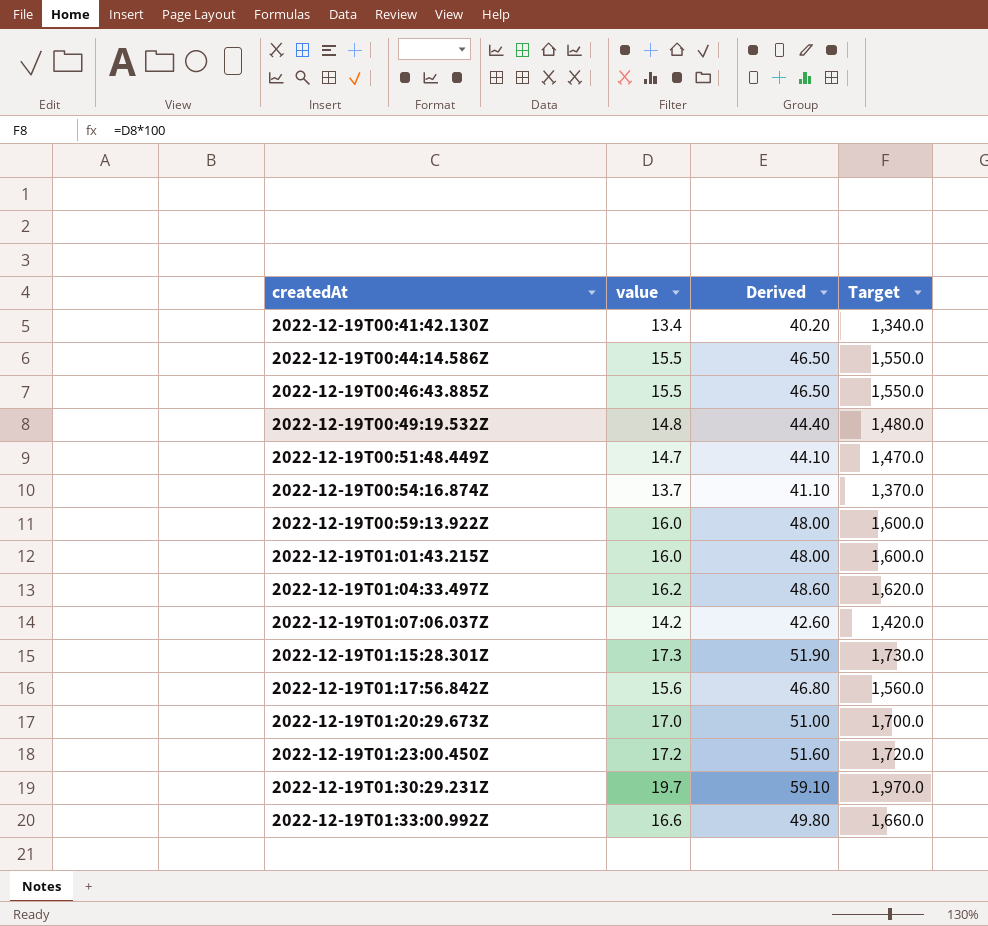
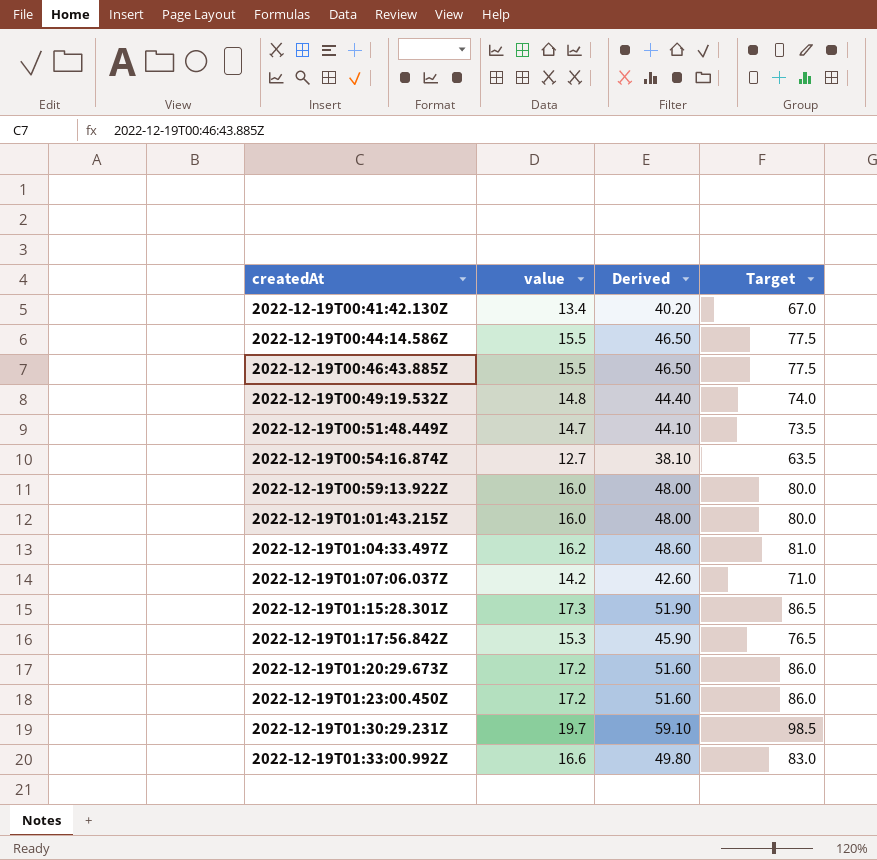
column Target | formula: [value] * 100 -> [value] * 5
2022-12-19T00:54:16.874Z | value: 13.7 -> 12.7
2022-12-19T00:54:16.874Z | Derived: 41.10 -> 38.10
2022-12-19T01:17:56.842Z | value: 15.6 -> 15.3
2022-12-19T01:17:56.842Z | Derived: 46.80 -> 45.90
2022-12-19T01:20:29.673Z | value: 17.0 -> 17.2
2022-12-19T01:20:29.673Z | Derived: 51.00 -> 51.60

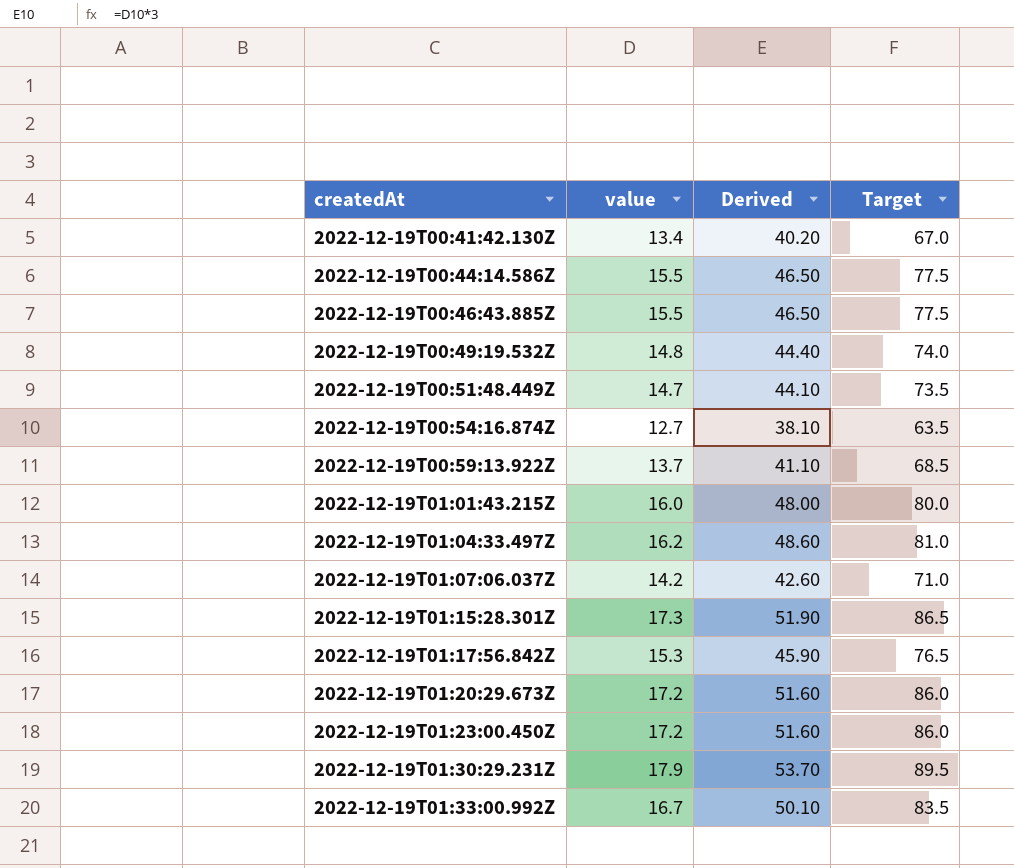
2022-12-19T00:59:13.922Z | value: 16.0 -> 13.7
2022-12-19T00:59:13.922Z | Derived: 48.00 -> 41.10
2022-12-19T00:59:13.922Z | Target: 80.0 -> 68.5
2022-12-19T01:30:29.231Z | value: 19.7 -> 17.9
2022-12-19T01:30:29.231Z | Derived: 59.10 -> 53.70
2022-12-19T01:30:29.231Z | Target: 98.5 -> 89.5
2022-12-19T01:33:00.992Z | value: 16.6 -> 16.7
2022-12-19T01:33:00.992Z | Derived: 49.80 -> 50.10
2022-12-19T01:33:00.992Z | Target: 83.0 -> 83.5

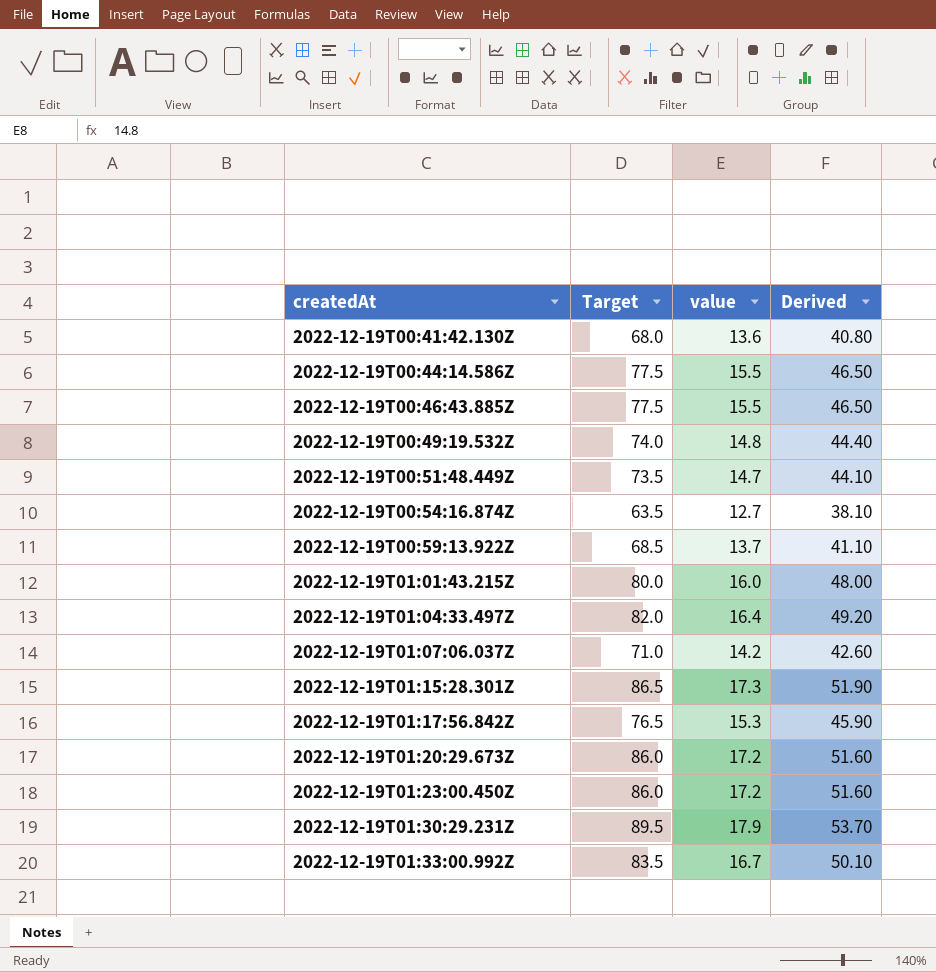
column Target | position: 4 -> 2
2022-12-19T00:41:42.130Z | Target: 67.0 -> 68.0
2022-12-19T00:41:42.130Z | value: 13.4 -> 13.6
2022-12-19T00:41:42.130Z | Derived: 40.20 -> 40.80
2022-12-19T01:04:33.497Z | Target: 81.0 -> 82.0
2022-12-19T01:04:33.497Z | value: 16.2 -> 16.4
2022-12-19T01:04:33.497Z | Derived: 48.60 -> 49.20

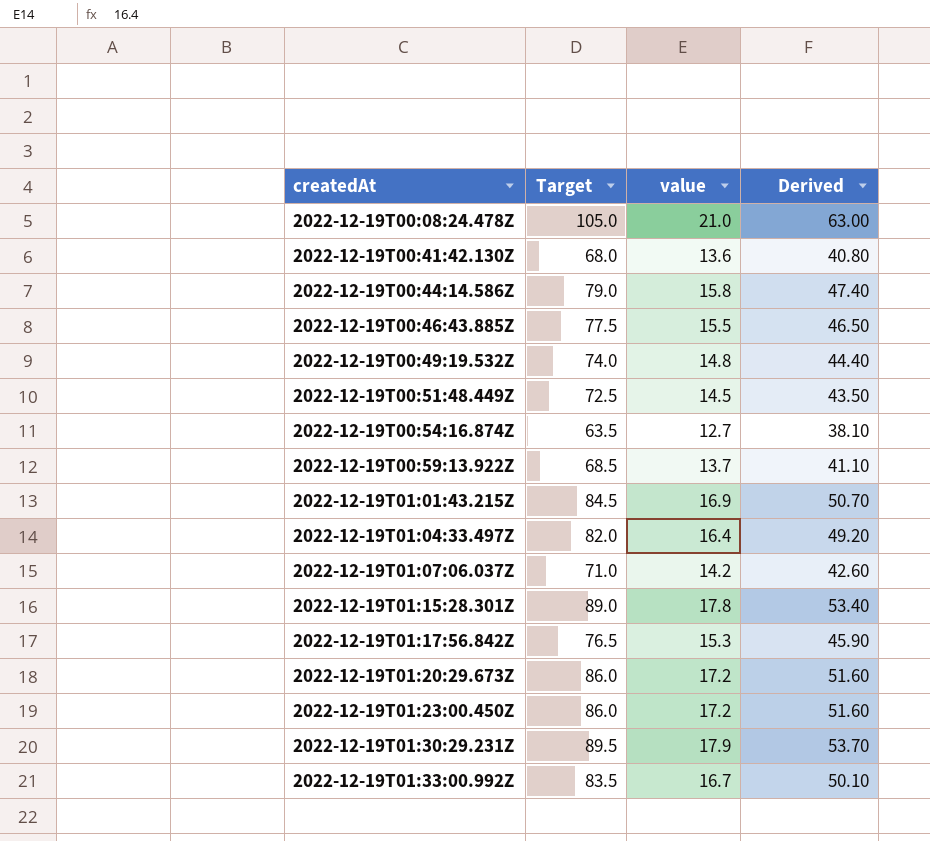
row 2022-12-19T00:08:24.478Z: none -> 105.0 | 21.0 | 63.00
2022-12-19T00:44:14.586Z | Target: 77.5 -> 79.0
2022-12-19T00:44:14.586Z | value: 15.5 -> 15.8
2022-12-19T00:44:14.586Z | Derived: 46.50 -> 47.40
2022-12-19T00:51:48.449Z | Target: 73.5 -> 72.5
2022-12-19T00:51:48.449Z | value: 14.7 -> 14.5
2022-12-19T00:51:48.449Z | Derived: 44.10 -> 43.50
2022-12-19T01:01:43.215Z | Target: 80.0 -> 84.5
2022-12-19T01:01:43.215Z | value: 16.0 -> 16.9
2022-12-19T01:01:43.215Z | Derived: 48.00 -> 50.70
2022-12-19T01:15:28.301Z | Target: 86.5 -> 89.0
2022-12-19T01:15:28.301Z | value: 17.3 -> 17.8
2022-12-19T01:15:28.301Z | Derived: 51.90 -> 53.40

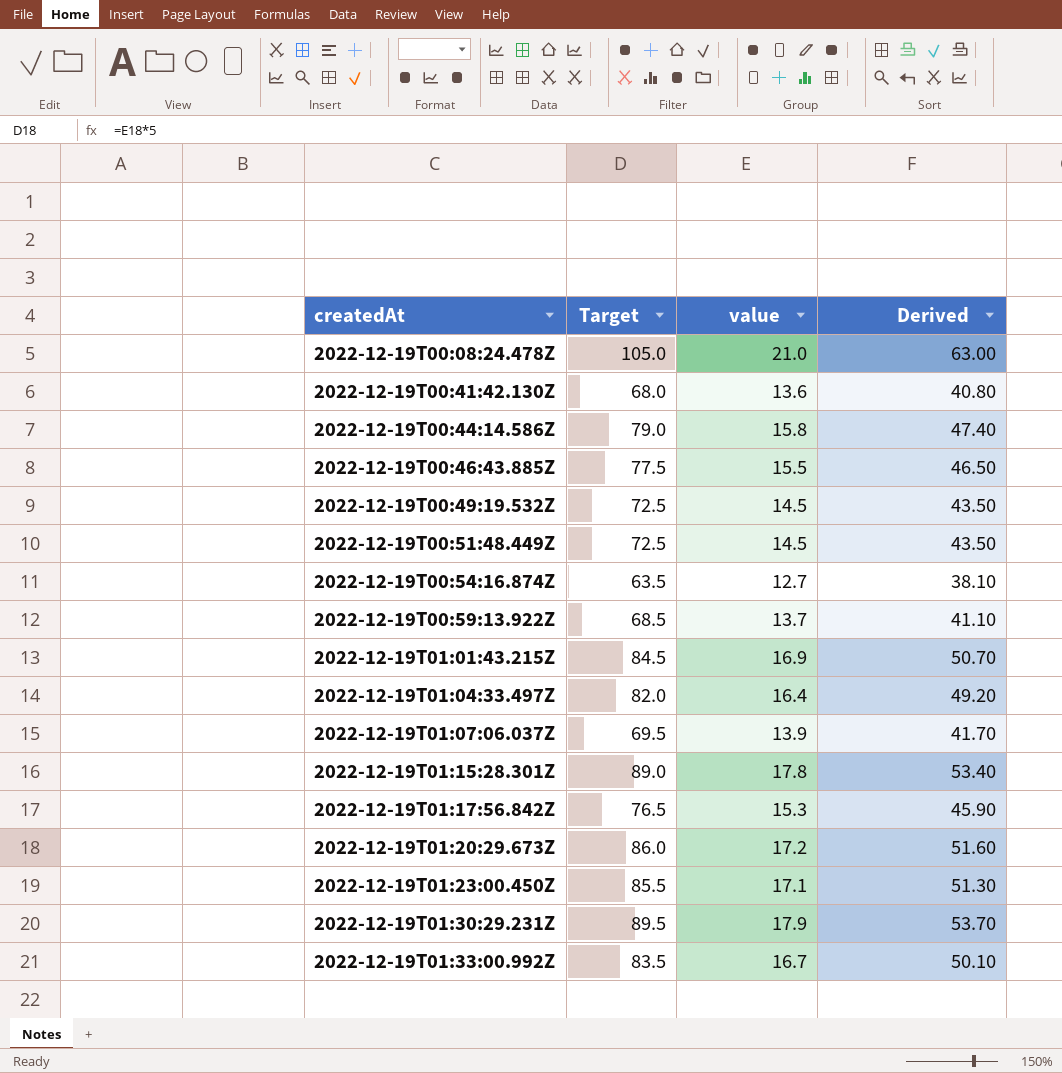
2022-12-19T00:49:19.532Z | Target: 74.0 -> 72.5
2022-12-19T00:49:19.532Z | value: 14.8 -> 14.5
2022-12-19T00:49:19.532Z | Derived: 44.40 -> 43.50
2022-12-19T01:07:06.037Z | Target: 71.0 -> 69.5
2022-12-19T01:07:06.037Z | value: 14.2 -> 13.9
2022-12-19T01:07:06.037Z | Derived: 42.60 -> 41.70
2022-12-19T01:23:00.450Z | Target: 86.0 -> 85.5
2022-12-19T01:23:00.450Z | value: 17.2 -> 17.1
2022-12-19T01:23:00.450Z | Derived: 51.60 -> 51.30

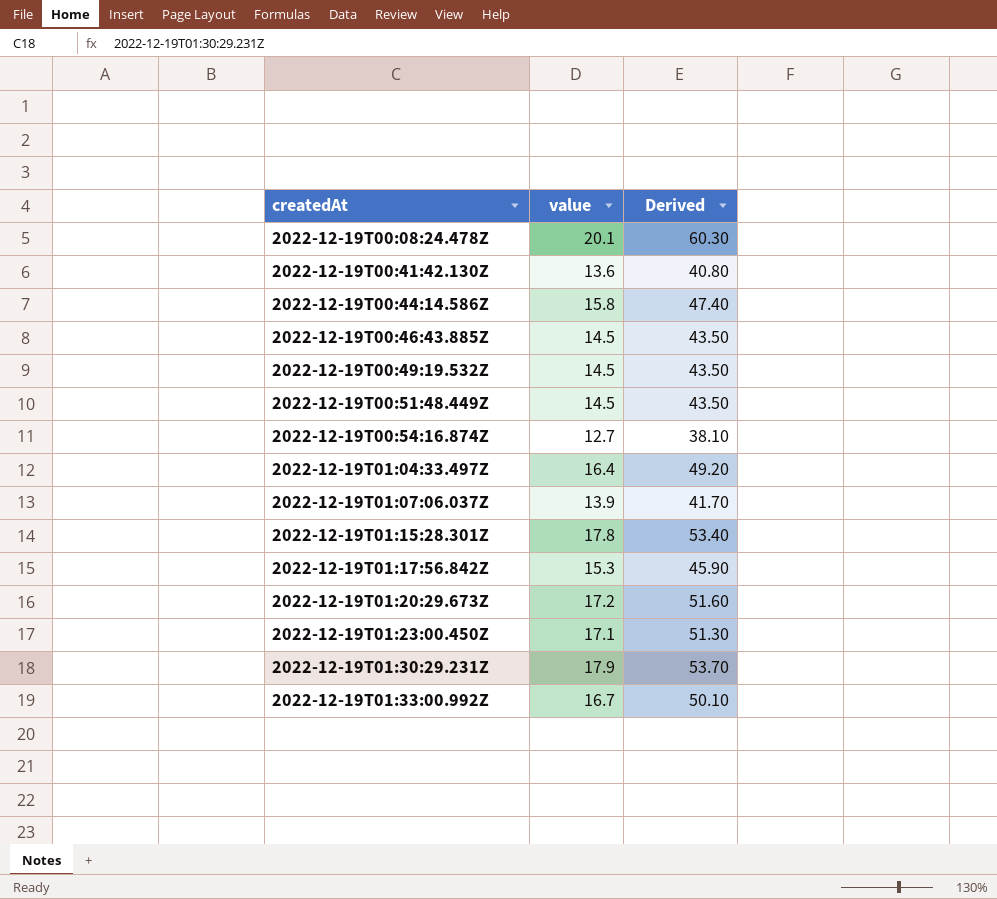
column Target | formula: [value] * 5 -> none
row 2022-12-19T00:59:13.922Z: 68.5 | 13.7 | 41.10 -> none
row 2022-12-19T01:01:43.215Z: 84.5 | 16.9 | 50.70 -> none
2022-12-19T00:08:24.478Z | value: 21.0 -> 20.1
2022-12-19T00:08:24.478Z | Derived: 63.00 -> 60.30
2022-12-19T00:46:43.885Z | value: 15.5 -> 14.5
2022-12-19T00:46:43.885Z | Derived: 46.50 -> 43.50

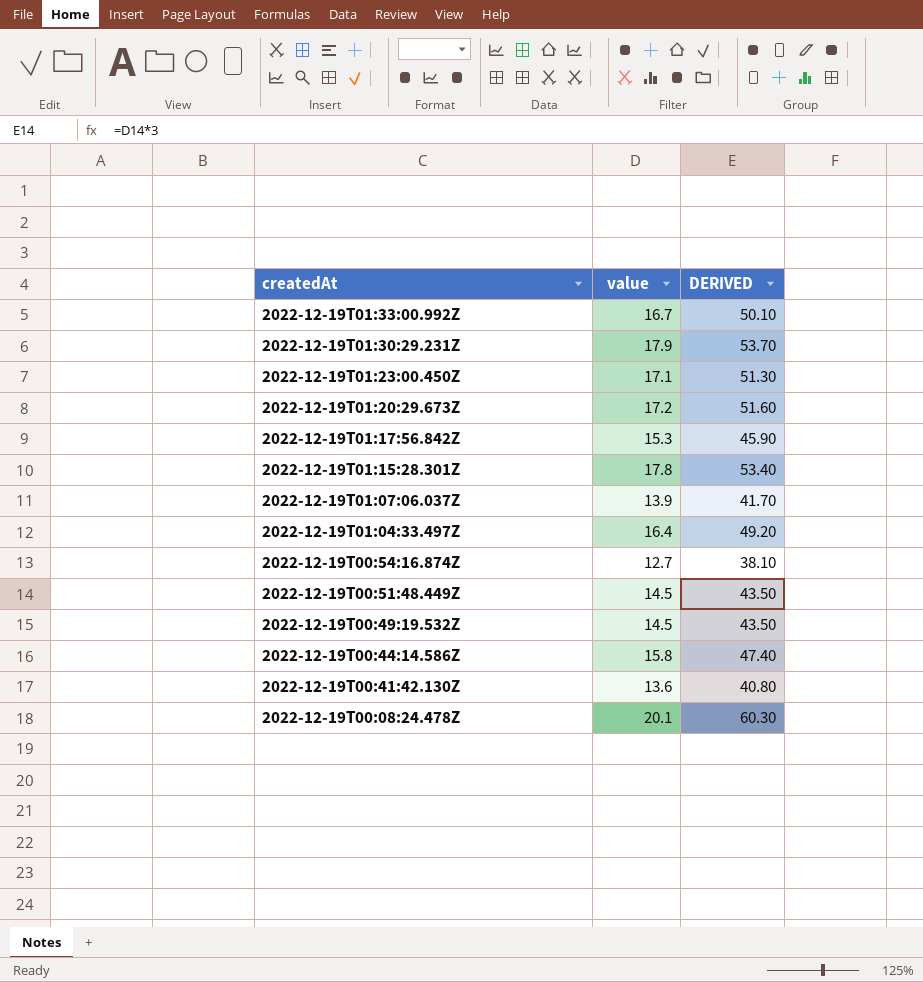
row order: createdAt ascending -> createdAt descending
column name: Derived -> DERIVED
row 2022-12-19T00:46:43.885Z: 14.5 | 43.50 -> none

